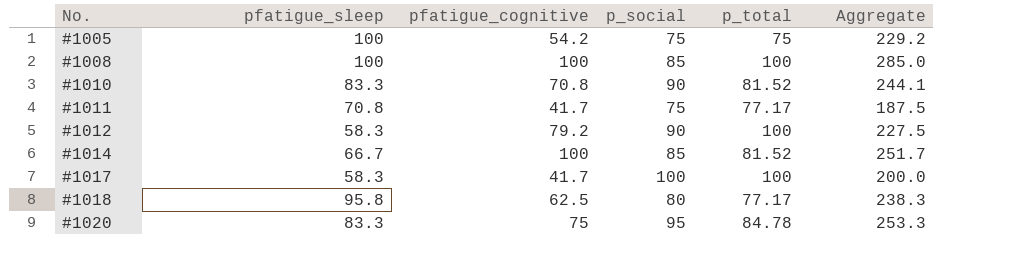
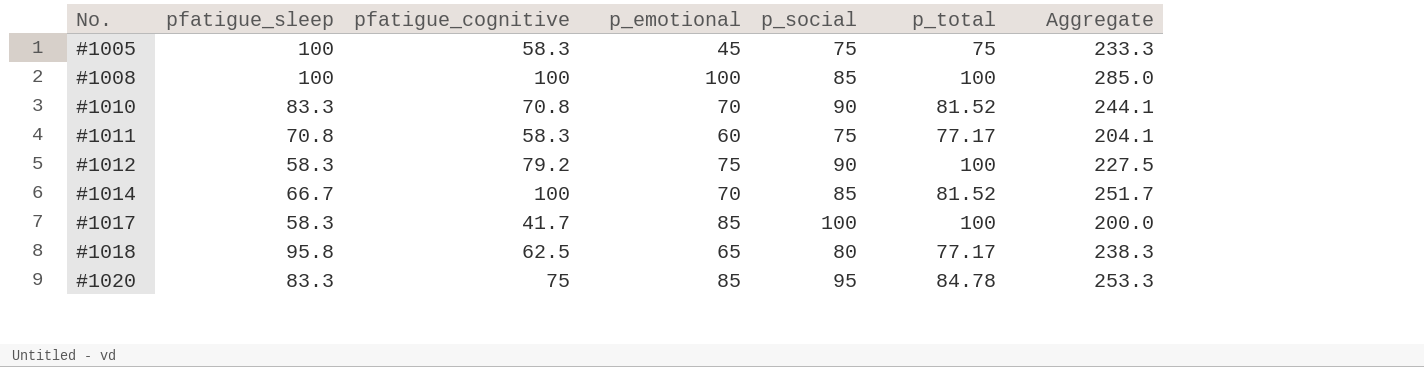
column p_emotional | position: none -> 4
#1005 | pfatigue_cognitive: 54.2 -> 58.3
#1005 | Aggregate: 229.2 -> 233.3
#1011 | pfatigue_cognitive: 41.7 -> 58.3
#1011 | Aggregate: 187.5 -> 204.1

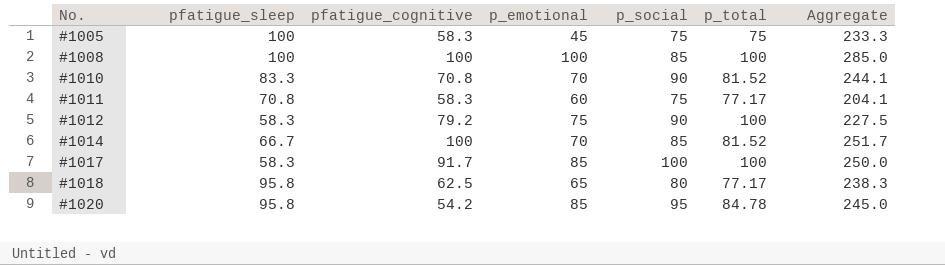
#1017 | pfatigue_cognitive: 41.7 -> 91.7
#1017 | Aggregate: 200.0 -> 250.0
#1020 | pfatigue_sleep: 83.3 -> 95.8
#1020 | pfatigue_cognitive: 75 -> 54.2
#1020 | Aggregate: 253.3 -> 245.0

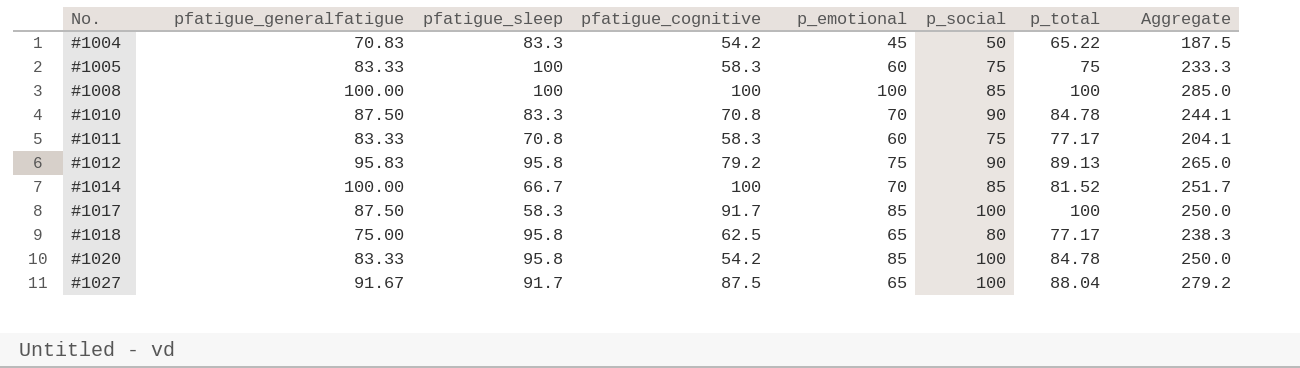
column pfatigue_generalfatigue | position: none -> 2
row #1004: none -> 70.83 | 83.3 | 54.2 | 45 | 50 | 65.22 | 187.5
#1005 | p_emotional: 45 -> 60
#1010 | p_total: 81.52 -> 84.78
#1012 | pfatigue_sleep: 58.3 -> 95.8
#1012 | p_total: 100 -> 89.13
#1012 | Aggregate: 227.5 -> 265.0
#1020 | p_social: 95 -> 100
#1020 | Aggregate: 245.0 -> 250.0
row #1027: none -> 91.67 | 91.7 | 87.5 | 65 | 100 | 88.04 | 279.2

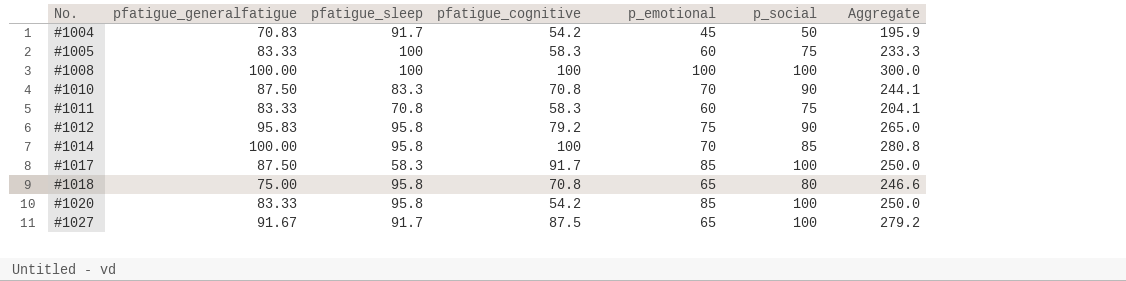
column p_total | position: 7 -> none
#1004 | pfatigue_sleep: 83.3 -> 91.7
#1004 | Aggregate: 187.5 -> 195.9
#1008 | p_social: 85 -> 100
#1008 | Aggregate: 285.0 -> 300.0
#1014 | pfatigue_sleep: 66.7 -> 95.8
#1014 | Aggregate: 251.7 -> 280.8
#1018 | pfatigue_cognitive: 62.5 -> 70.8
#1018 | Aggregate: 238.3 -> 246.6

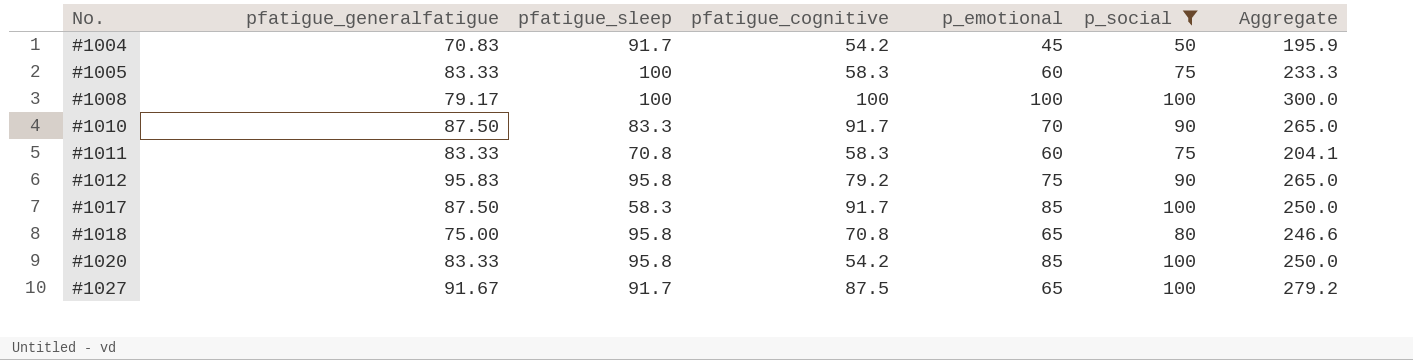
filter: none -> p_social != 85
#1008 | pfatigue_generalfatigue: 100.00 -> 79.17
#1010 | pfatigue_cognitive: 70.8 -> 91.7
#1010 | Aggregate: 244.1 -> 265.0

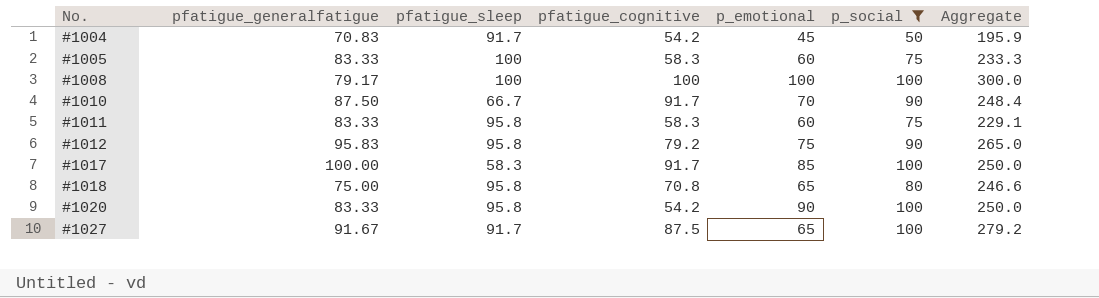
#1010 | pfatigue_sleep: 83.3 -> 66.7
#1010 | Aggregate: 265.0 -> 248.4
#1011 | pfatigue_sleep: 70.8 -> 95.8
#1011 | Aggregate: 204.1 -> 229.1
#1017 | pfatigue_generalfatigue: 87.50 -> 100.00
#1020 | p_emotional: 85 -> 90

